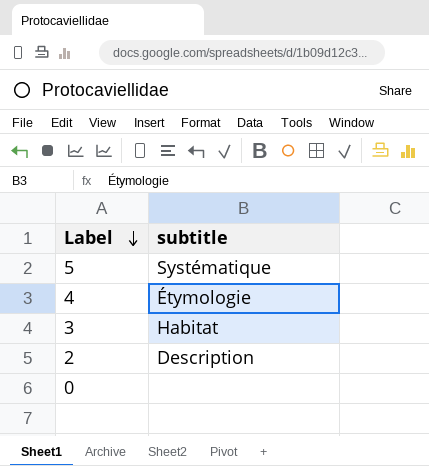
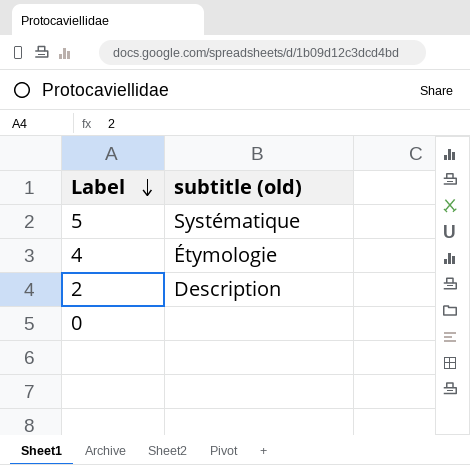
column name: subtitle -> subtitle (old)
row 3: Habitat -> none

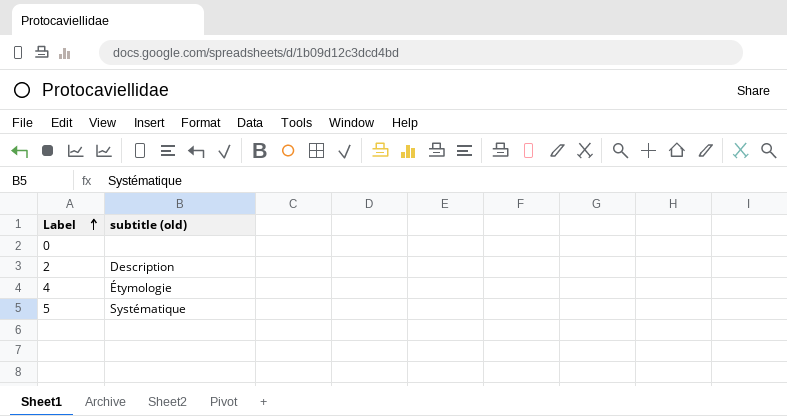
row order: Label descending -> Label ascending

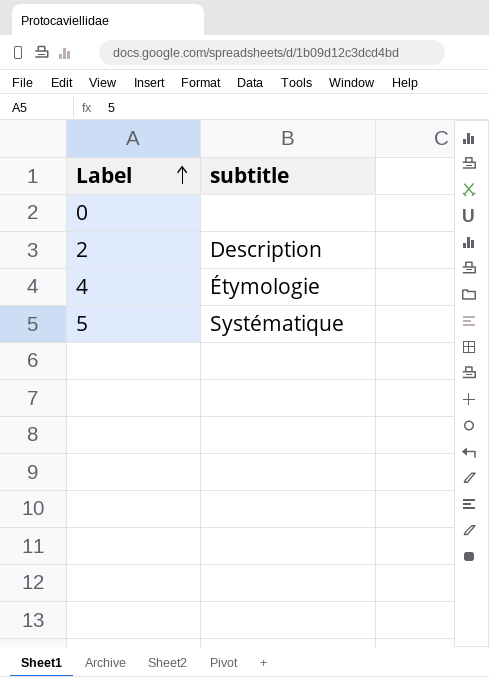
column name: subtitle (old) -> subtitle

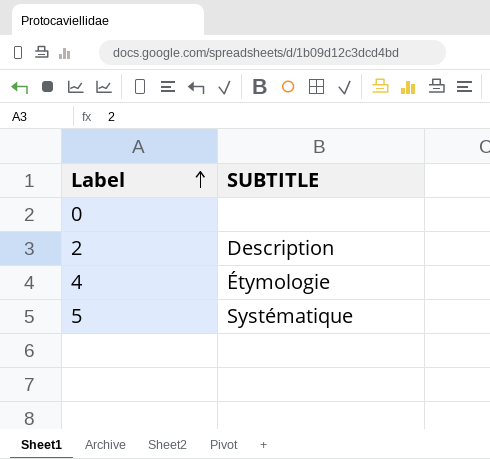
column name: subtitle -> SUBTITLE

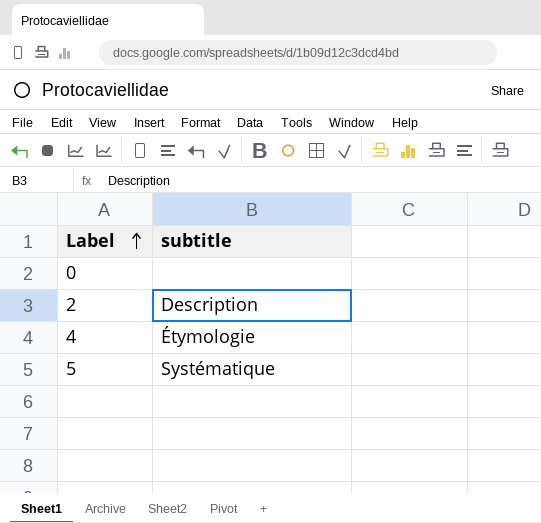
column name: SUBTITLE -> subtitle

